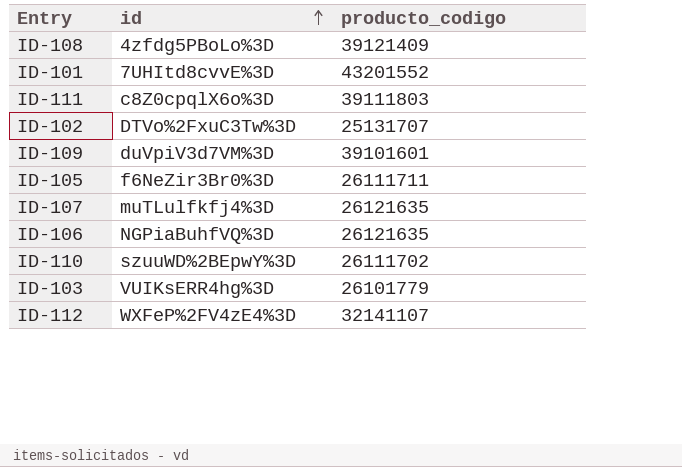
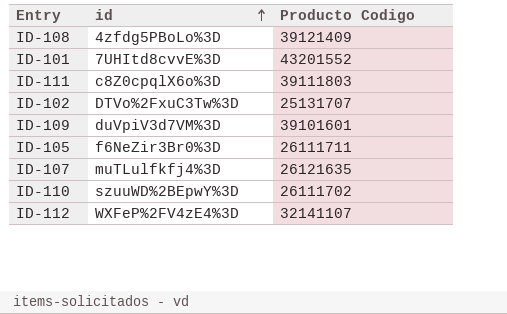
column name: producto_codigo -> Producto Codigo
row ID-106: NGPiaBuhfVQ%3D | 26121635 -> none
row ID-103: VUIKsERR4hg%3D | 26101779 -> none

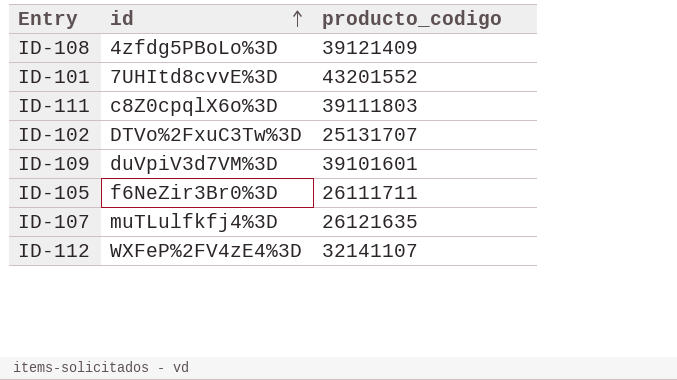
column name: Producto Codigo -> producto_codigo
row ID-110: szuuWD%2BEpwY%3D | 26111702 -> none

